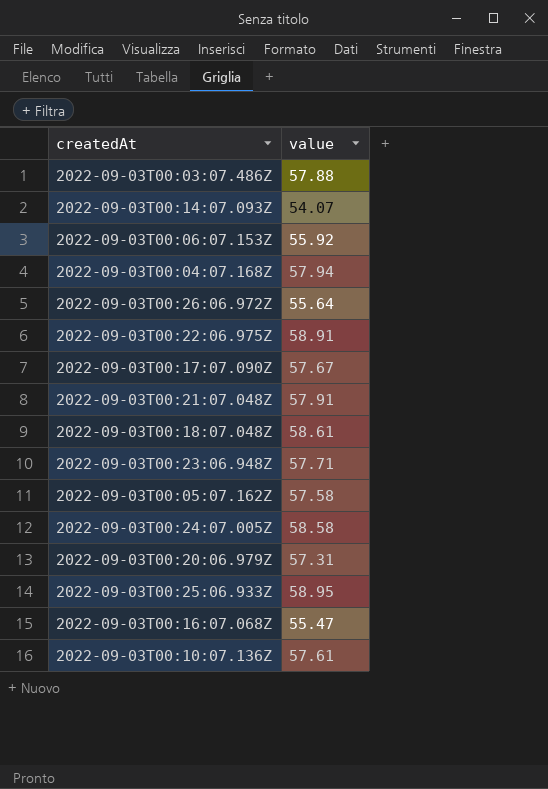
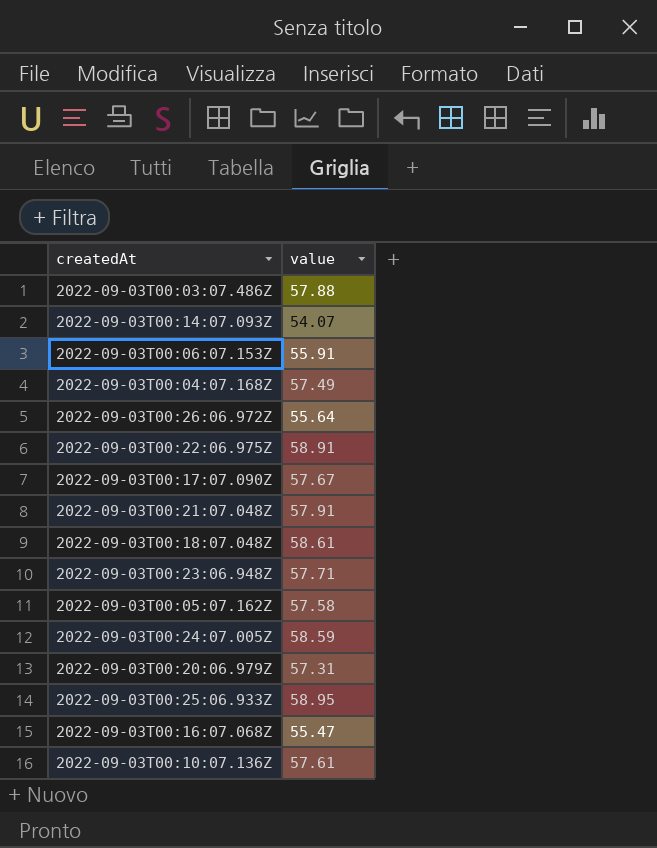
2022-09-03T00:06:07.153Z | value: 55.92 -> 55.91
2022-09-03T00:04:07.168Z | value: 57.94 -> 57.49
2022-09-03T00:24:07.005Z | value: 58.58 -> 58.59

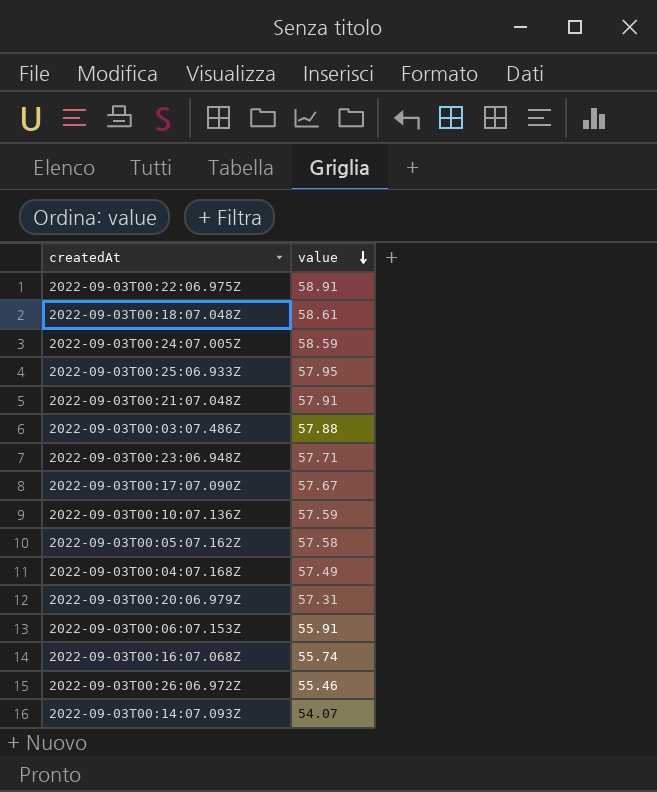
row order: none -> value descending
2022-09-03T00:25:06.933Z | value: 58.95 -> 57.95
2022-09-03T00:10:07.136Z | value: 57.61 -> 57.59
2022-09-03T00:16:07.068Z | value: 55.47 -> 55.74
2022-09-03T00:26:06.972Z | value: 55.64 -> 55.46

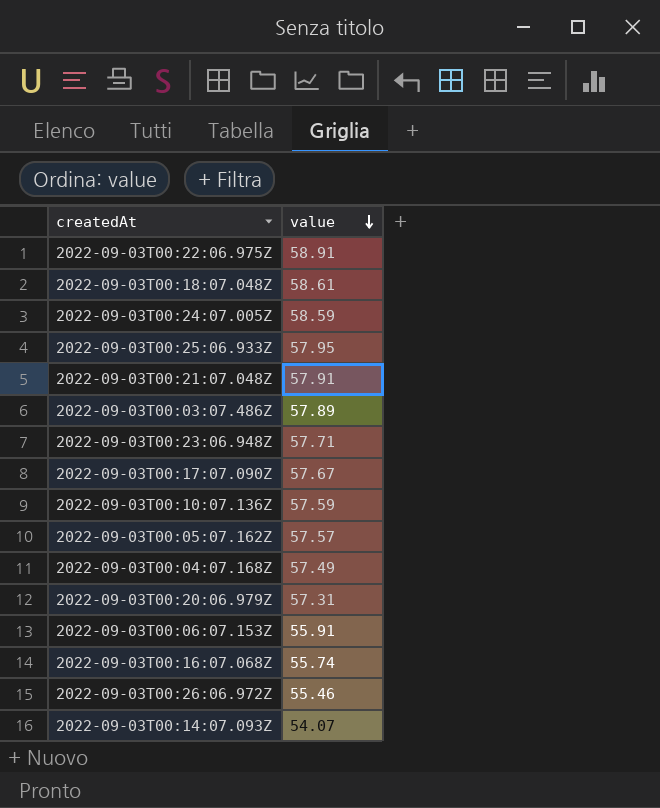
2022-09-03T00:03:07.486Z | value: 57.88 -> 57.89
2022-09-03T00:05:07.162Z | value: 57.58 -> 57.57

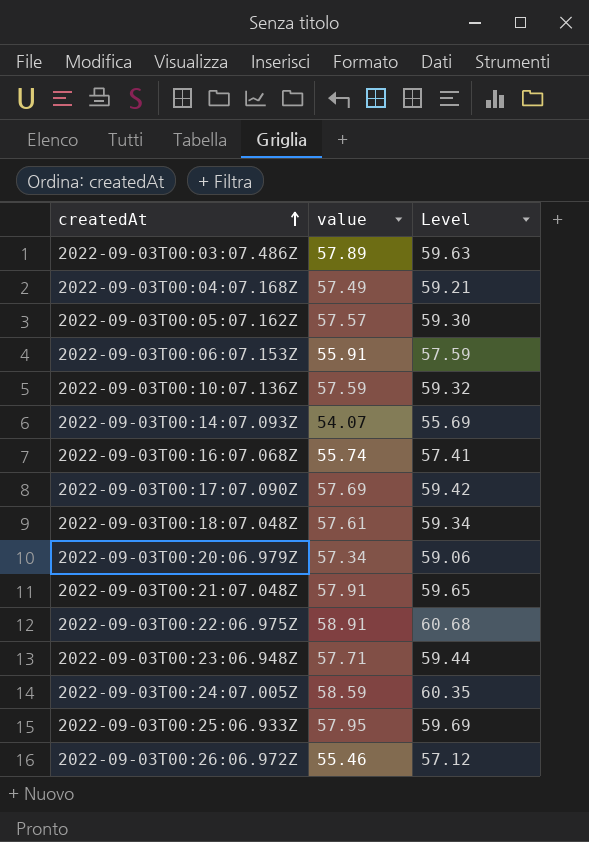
row order: value descending -> createdAt ascending
column Level | formula: none -> [value] * 1.03
2022-09-03T00:17:07.090Z | value: 57.67 -> 57.69
2022-09-03T00:18:07.048Z | value: 58.61 -> 57.61
2022-09-03T00:20:06.979Z | value: 57.31 -> 57.34

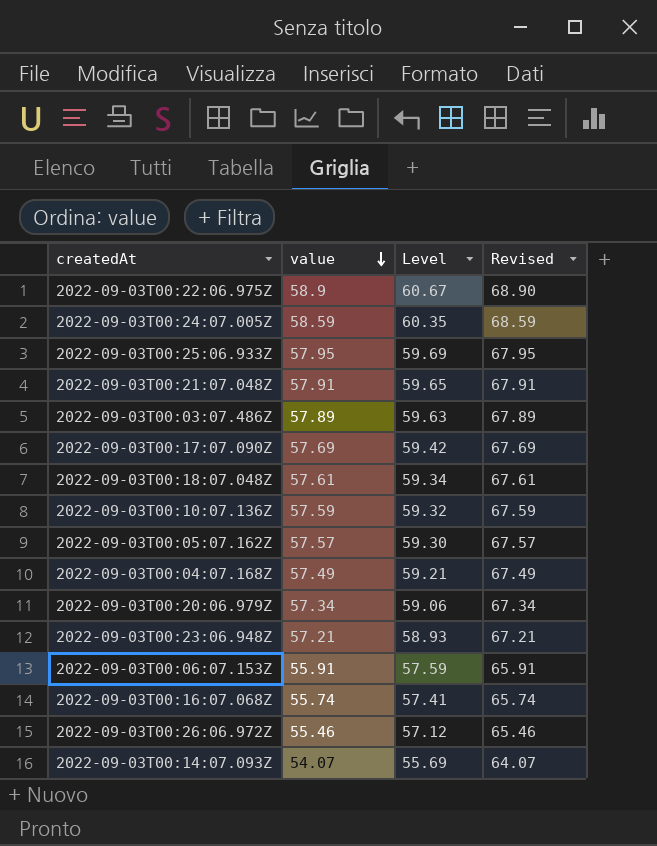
row order: createdAt ascending -> value descending
column Revised | formula: none -> [value] + 10
2022-09-03T00:22:06.975Z | value: 58.91 -> 58.9
2022-09-03T00:22:06.975Z | Level: 60.68 -> 60.67
2022-09-03T00:23:06.948Z | value: 57.71 -> 57.21
2022-09-03T00:23:06.948Z | Level: 59.44 -> 58.93

